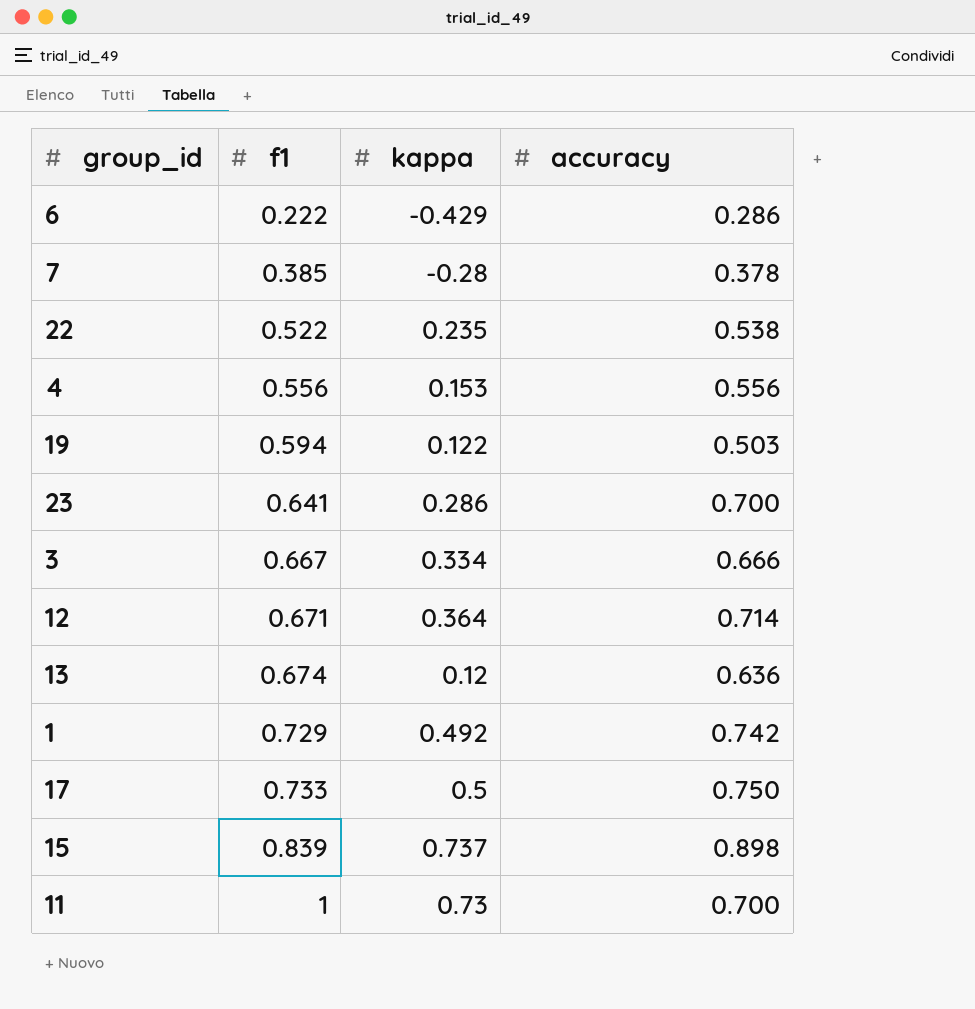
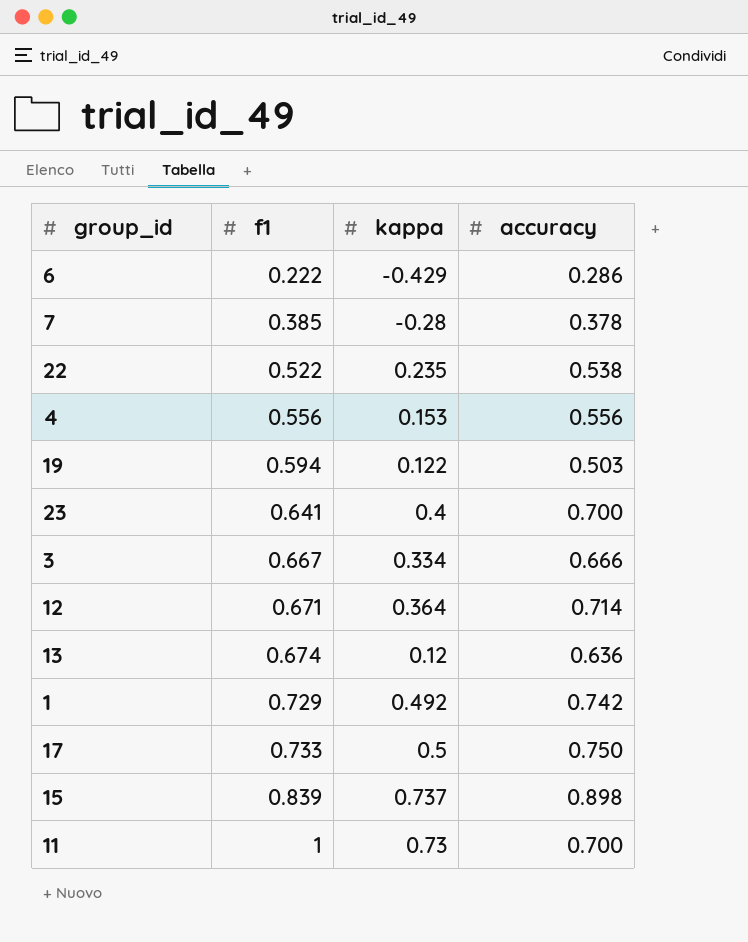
23 | kappa: 0.286 -> 0.4

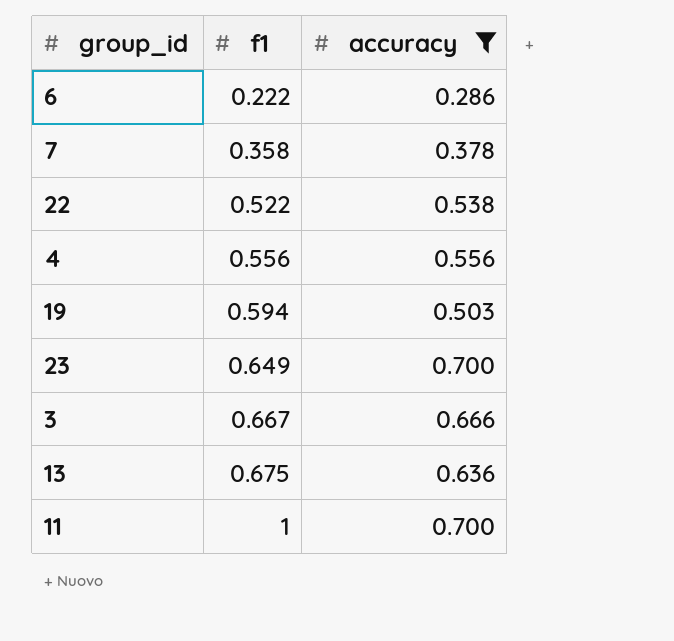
filter: none -> accuracy <= 0.700
column kappa | position: 3 -> none
7 | f1: 0.385 -> 0.358
23 | f1: 0.641 -> 0.649
13 | f1: 0.674 -> 0.675

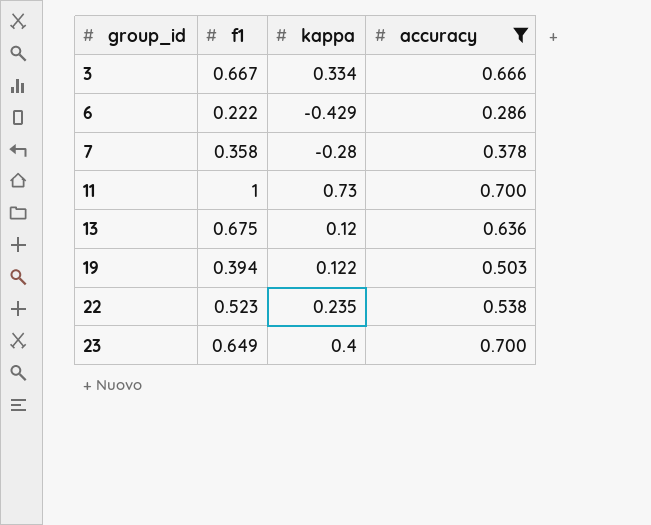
row order: f1 ascending -> group_id ascending
column kappa | position: none -> 3
row 4: 0.556 | 0.556 -> none
19 | f1: 0.594 -> 0.394
22 | f1: 0.522 -> 0.523

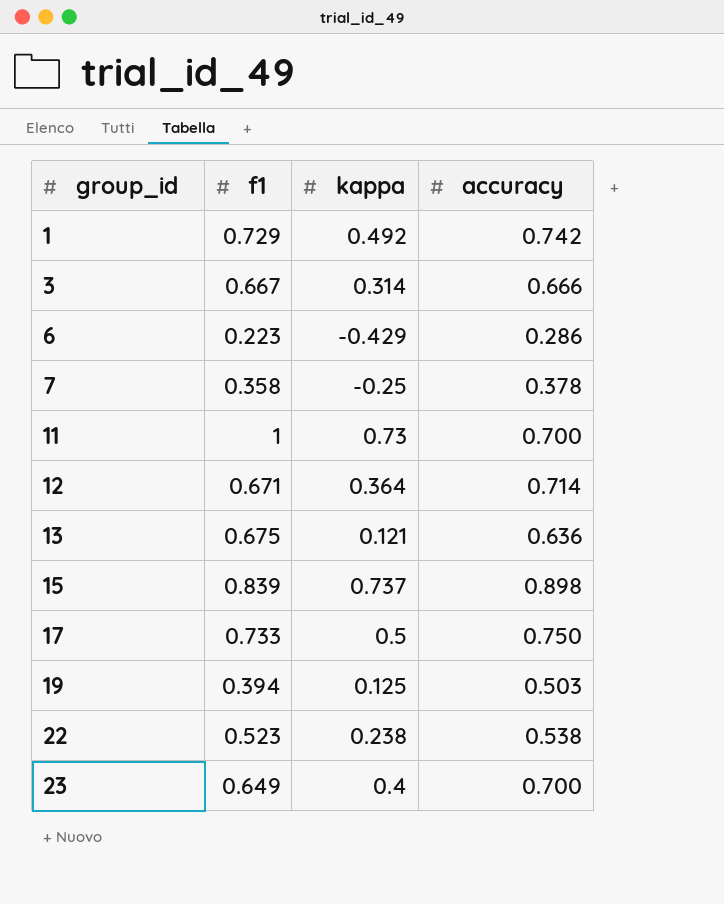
filter: accuracy <= 0.700 -> none
3 | kappa: 0.334 -> 0.314
6 | f1: 0.222 -> 0.223
7 | kappa: -0.28 -> -0.25
13 | kappa: 0.12 -> 0.121
19 | kappa: 0.122 -> 0.125
22 | kappa: 0.235 -> 0.238

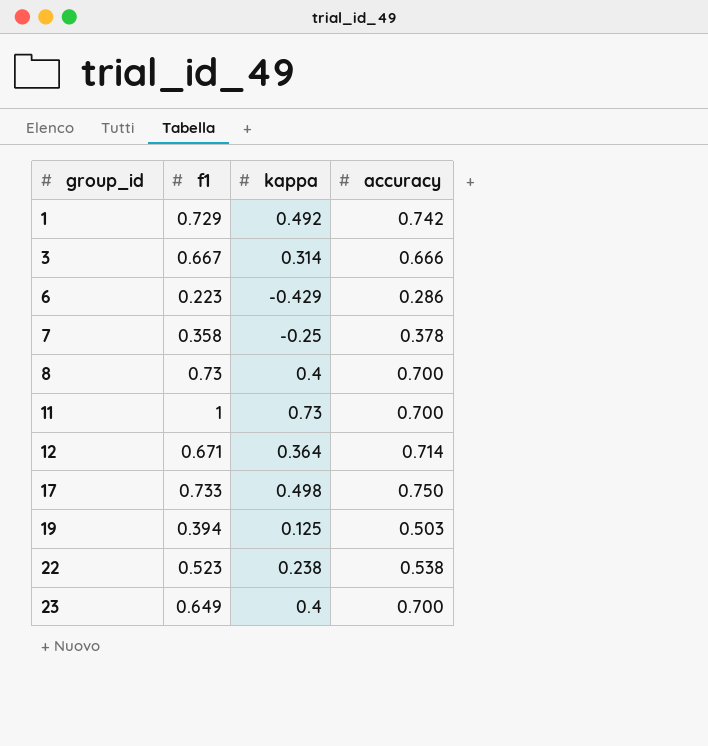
row 13: 0.675 | 0.121 | 0.636 -> none
row 15: 0.839 | 0.737 | 0.898 -> none
row 8: none -> 0.73 | 0.4 | 0.700
17 | kappa: 0.5 -> 0.498

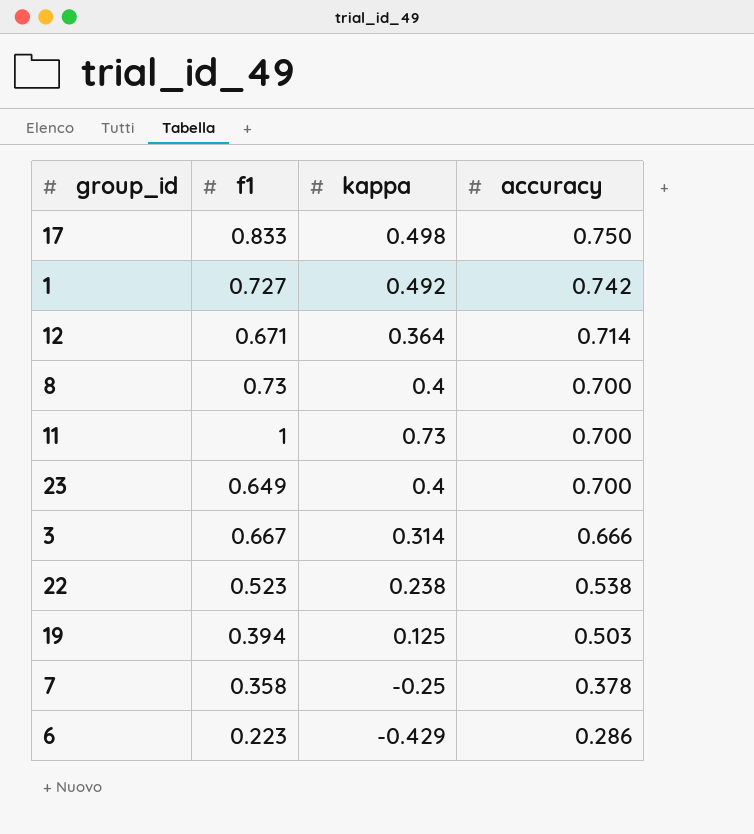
row order: group_id ascending -> accuracy descending
17 | f1: 0.733 -> 0.833
1 | f1: 0.729 -> 0.727

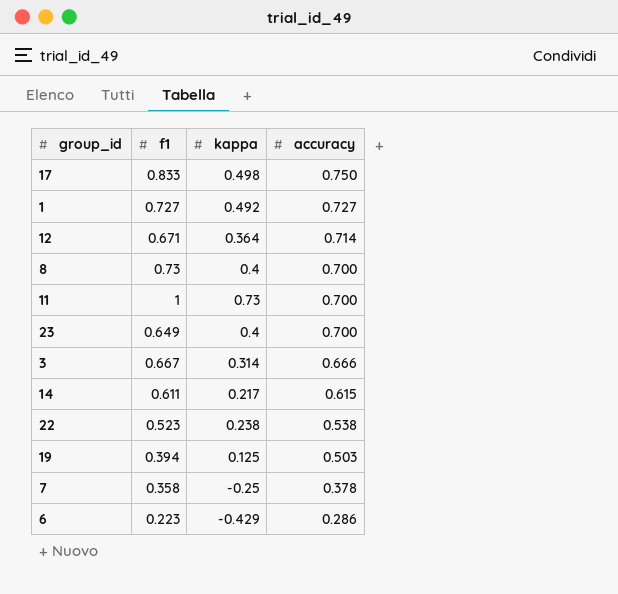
1 | accuracy: 0.742 -> 0.727
row 14: none -> 0.611 | 0.217 | 0.615

